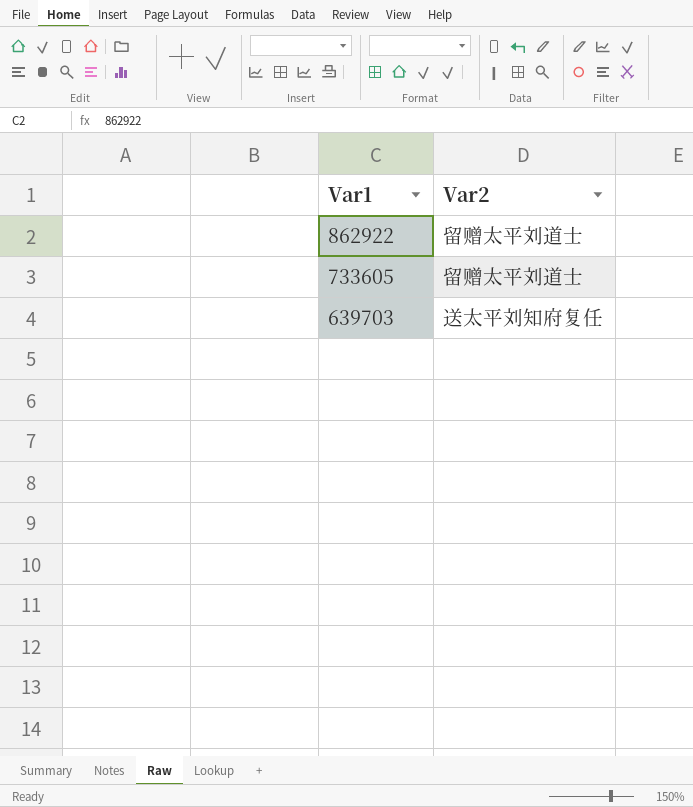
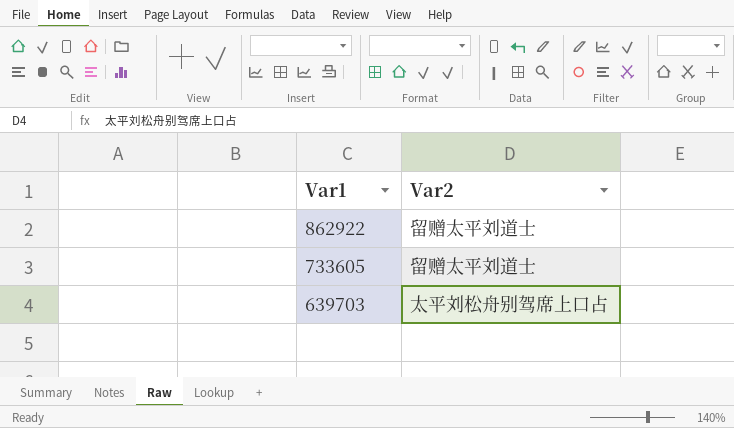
639703 | Var2: 送太平刘知府复任 -> 太平刘松舟别驾席上口占

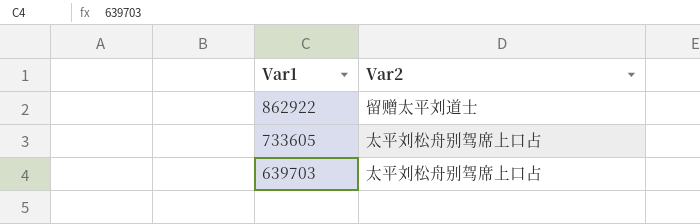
733605 | Var2: 留赠太平刘道士 -> 太平刘松舟别驾席上口占

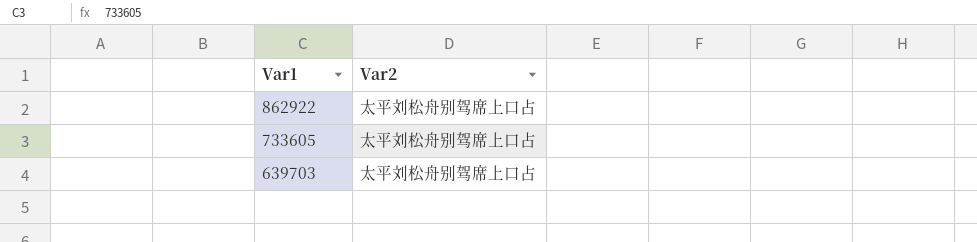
862922 | Var2: 留赠太平刘道士 -> 太平刘松舟别驾席上口占

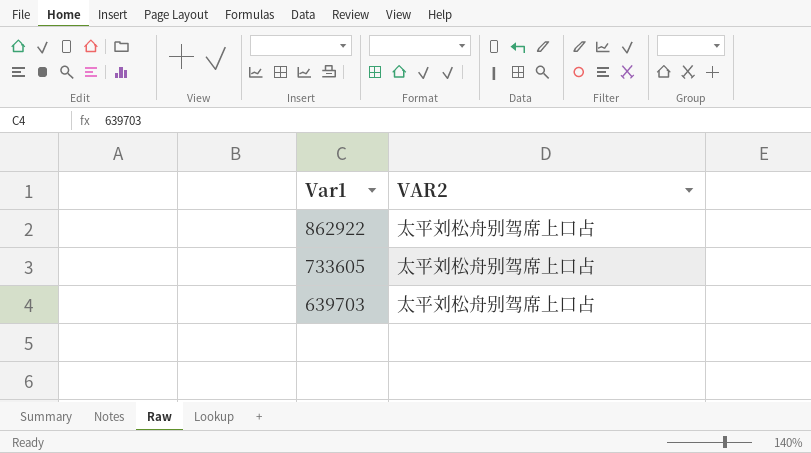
column name: Var2 -> VAR2

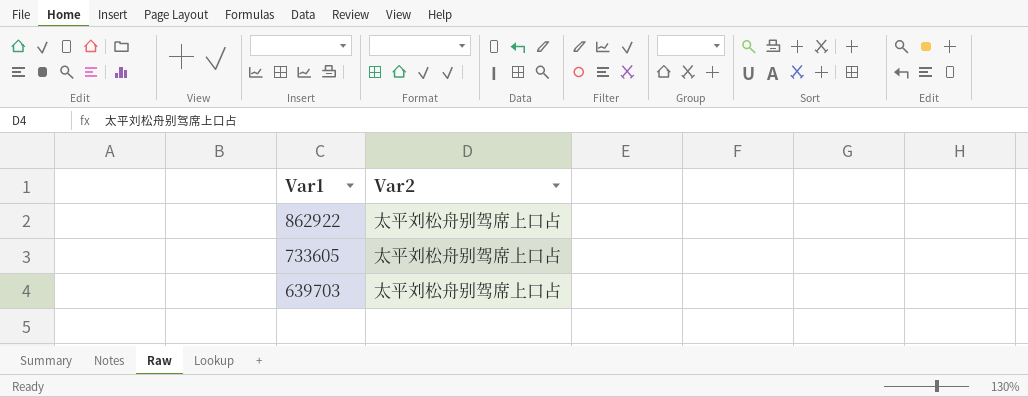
column name: VAR2 -> Var2

